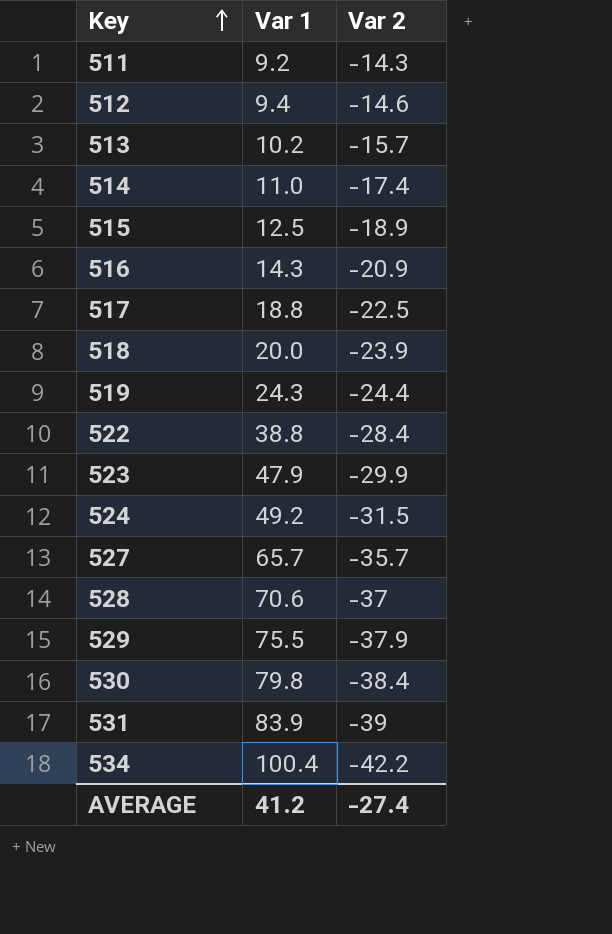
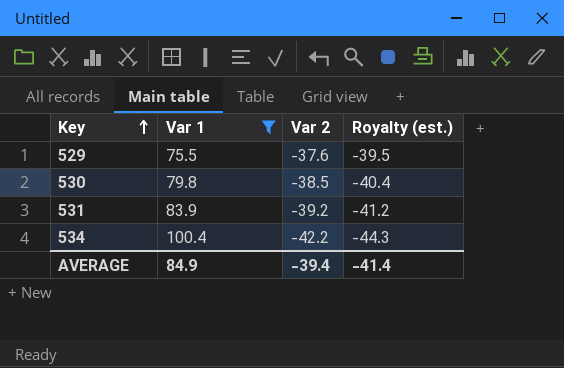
filter: none -> Var 1 >= 75.5
column Royalty (est.) | formula: none -> [Var 2] * 1.05
529 | Var 2: -37.9 -> -37.6
530 | Var 2: -38.4 -> -38.5
531 | Var 2: -39 -> -39.2
AVERAGE | Var 1: 41.2 -> 84.9
AVERAGE | Var 2: -27.4 -> -39.4

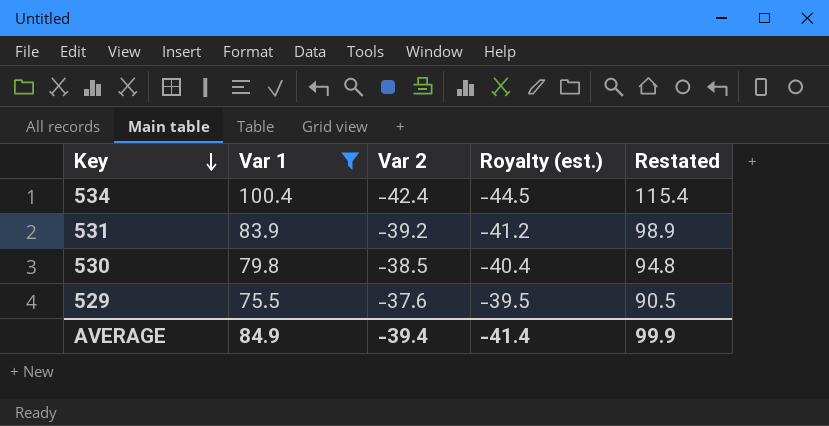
row order: Key ascending -> Key descending
column Restated | formula: none -> [Var 1] + 15
534 | Var 2: -42.2 -> -42.4
534 | Royalty (est.): -44.3 -> -44.5

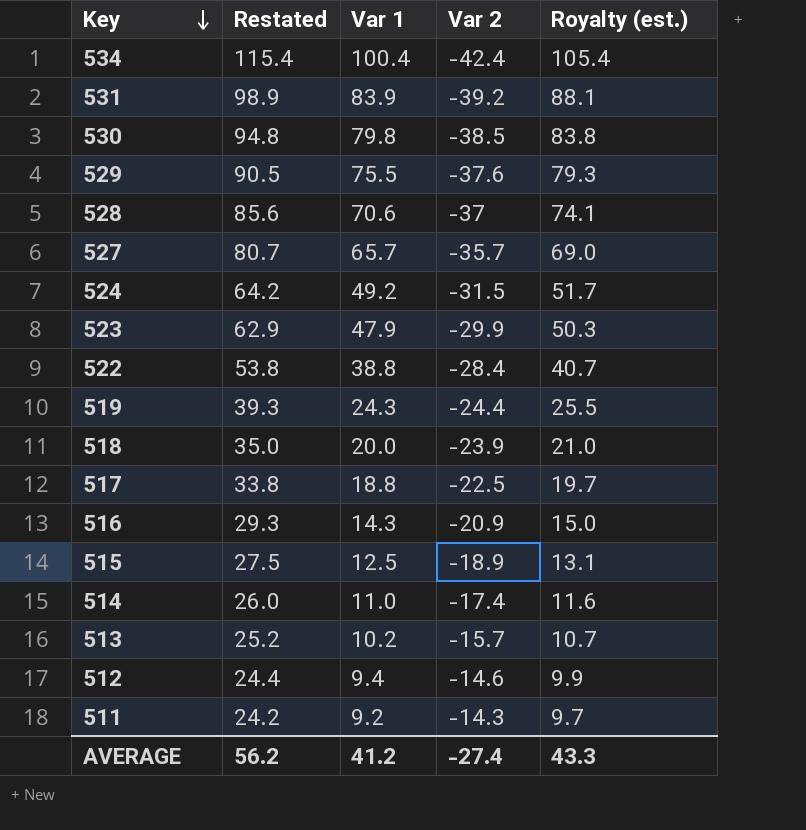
filter: Var 1 >= 75.5 -> none
column Restated | position: 5 -> 2
column Royalty (est.) | formula: [Var 2] * 1.05 -> [Var 1] * 1.05
AVERAGE | Restated: 99.9 -> 56.2
AVERAGE | Var 1: 84.9 -> 41.2
AVERAGE | Var 2: -39.4 -> -27.4
AVERAGE | Royalty (est.): -41.4 -> 43.3

